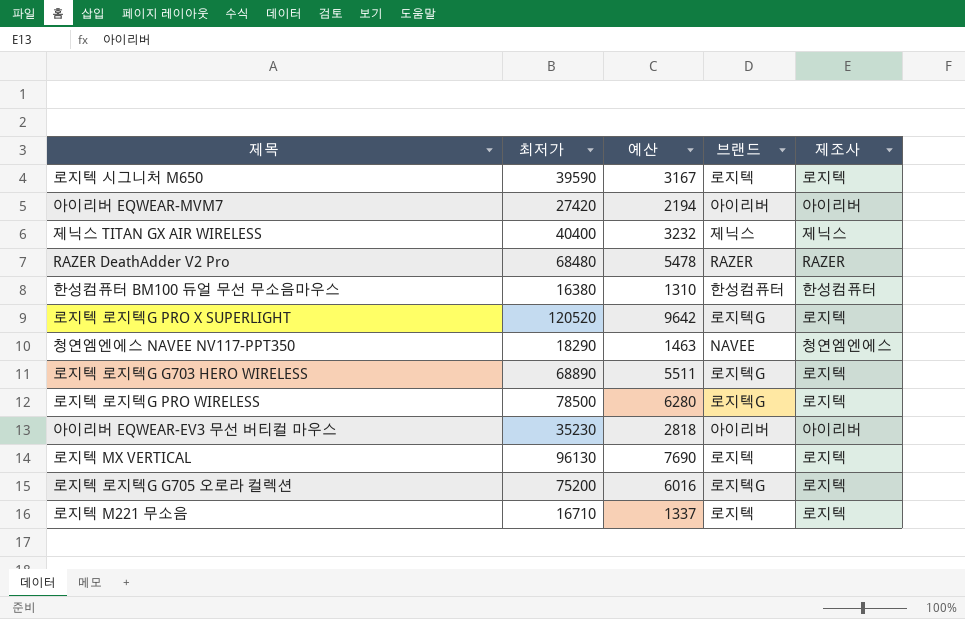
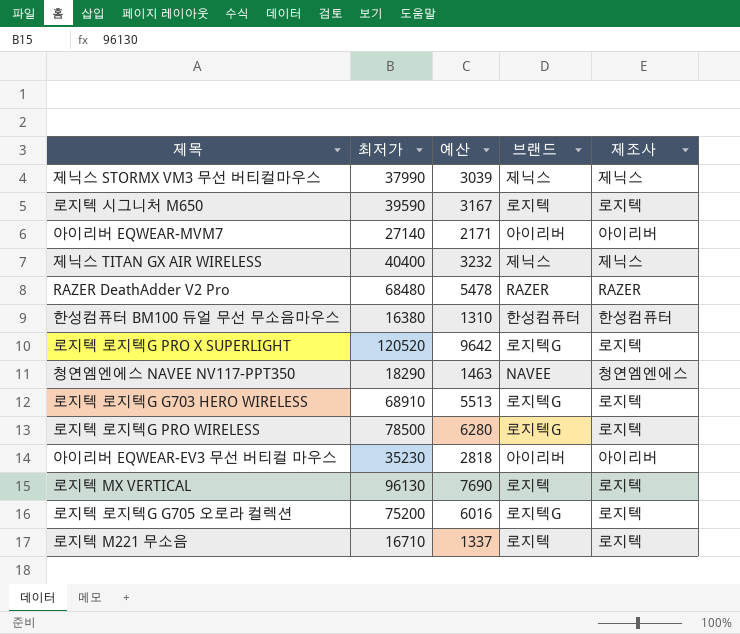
row 제닉스 STORMX VM3 무선 버티컬마우스: none -> 37990 | 3039 | 제닉스 | 제닉스
아이리버 EQWEAR-MVM7 | 최저가: 27420 -> 27140
아이리버 EQWEAR-MVM7 | 예산: 2194 -> 2171
로지텍 로지텍G G703 HERO WIRELESS | 최저가: 68890 -> 68910
로지텍 로지텍G G703 HERO WIRELESS | 예산: 5511 -> 5513

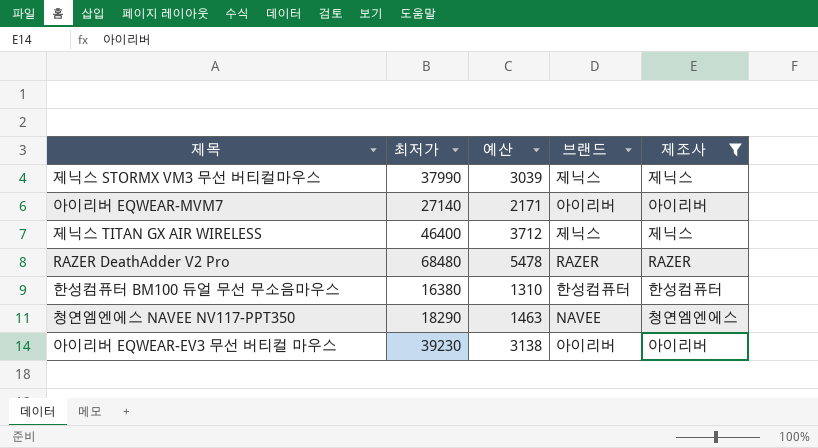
filter: none -> 제조사 != 로지텍
제닉스 TITAN GX AIR WIRELESS | 최저가: 40400 -> 46400
제닉스 TITAN GX AIR WIRELESS | 예산: 3232 -> 3712
아이리버 EQWEAR-EV3 무선 버티컬 마우스 | 최저가: 35230 -> 39230
아이리버 EQWEAR-EV3 무선 버티컬 마우스 | 예산: 2818 -> 3138

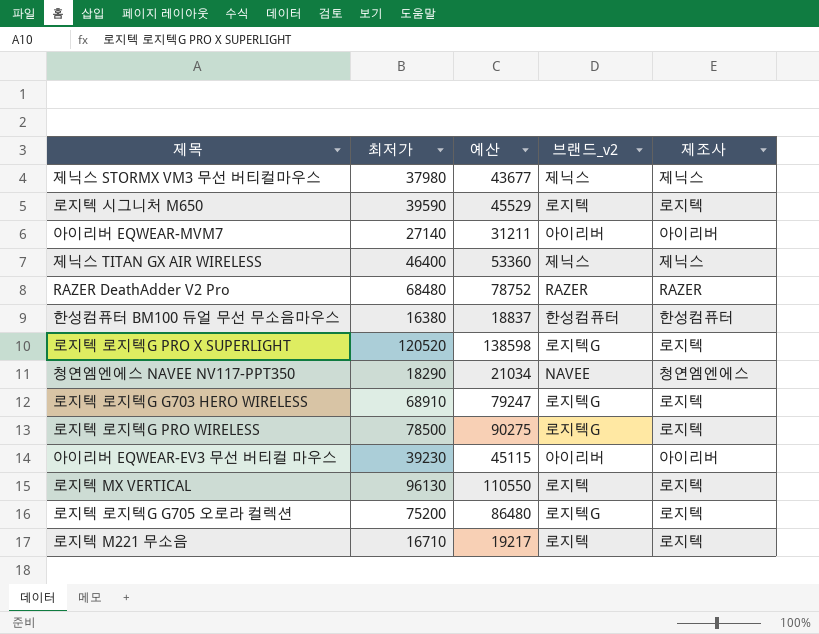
filter: 제조사 != 로지텍 -> none
column 예산 | formula: [최저가] * 0.08 -> [최저가] * 1.15
column name: 브랜드 -> 브랜드_v2
제닉스 STORMX VM3 무선 버티컬마우스 | 최저가: 37990 -> 37980

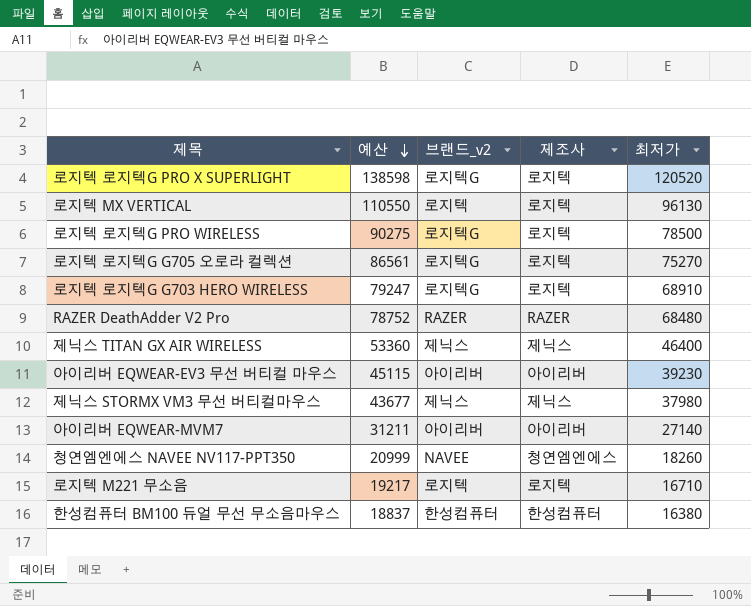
row order: none -> 예산 descending
column 최저가 | position: 2 -> 5
row 로지텍 시그니처 M650: 39590 | 45529 | 로지텍 | 로지텍 -> none
로지텍 로지텍G G705 오로라 컬렉션 | 예산: 86480 -> 86561
로지텍 로지텍G G705 오로라 컬렉션 | 최저가: 75200 -> 75270
청연엠엔에스 NAVEE NV117-PPT350 | 예산: 21034 -> 20999
청연엠엔에스 NAVEE NV117-PPT350 | 최저가: 18290 -> 18260

